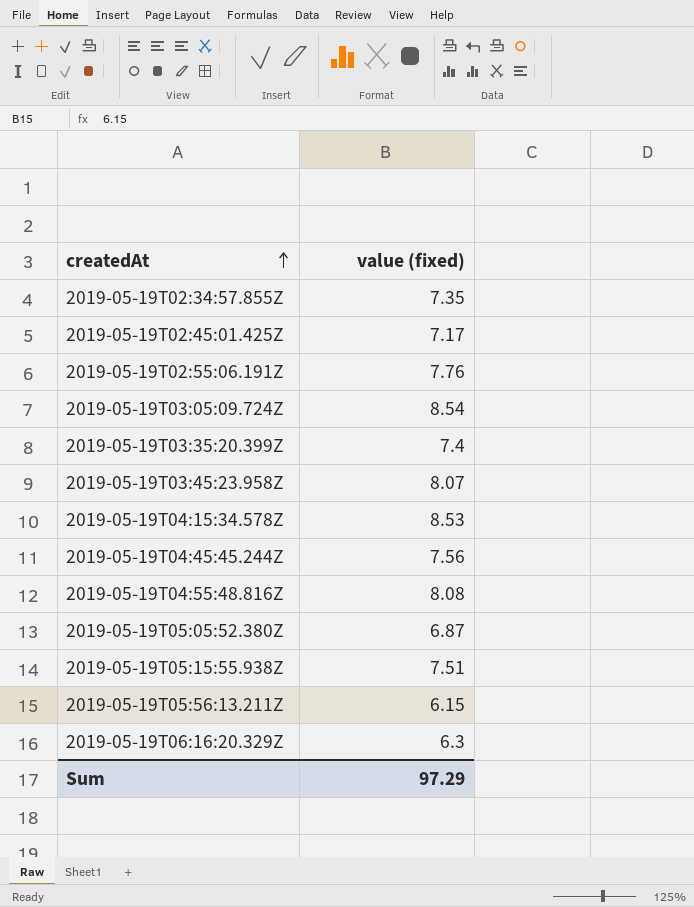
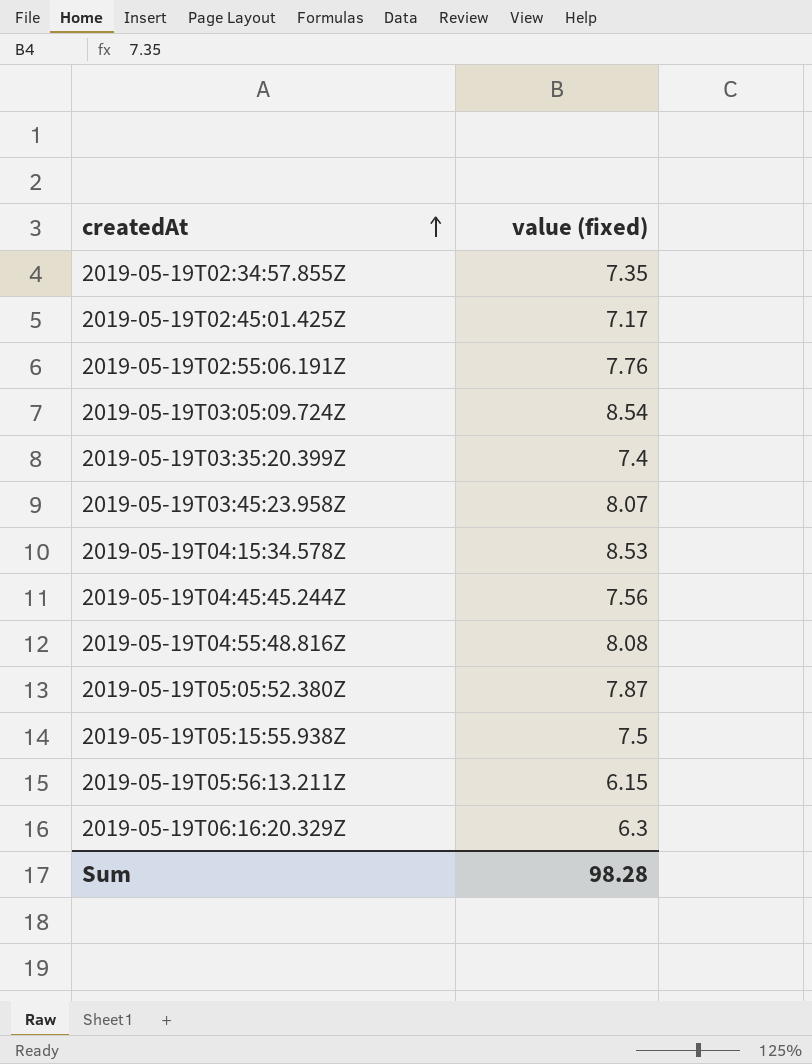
2019-05-19T05:05:52.380Z | value (fixed): 6.87 -> 7.87
2019-05-19T05:15:55.938Z | value (fixed): 7.51 -> 7.5
Sum | value (fixed): 97.29 -> 98.28

